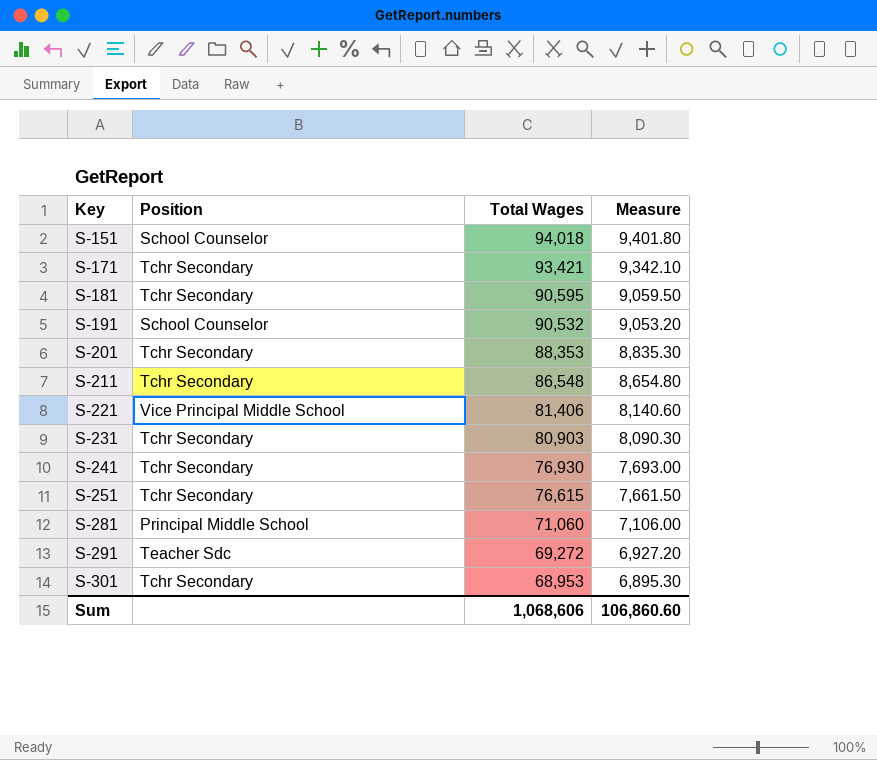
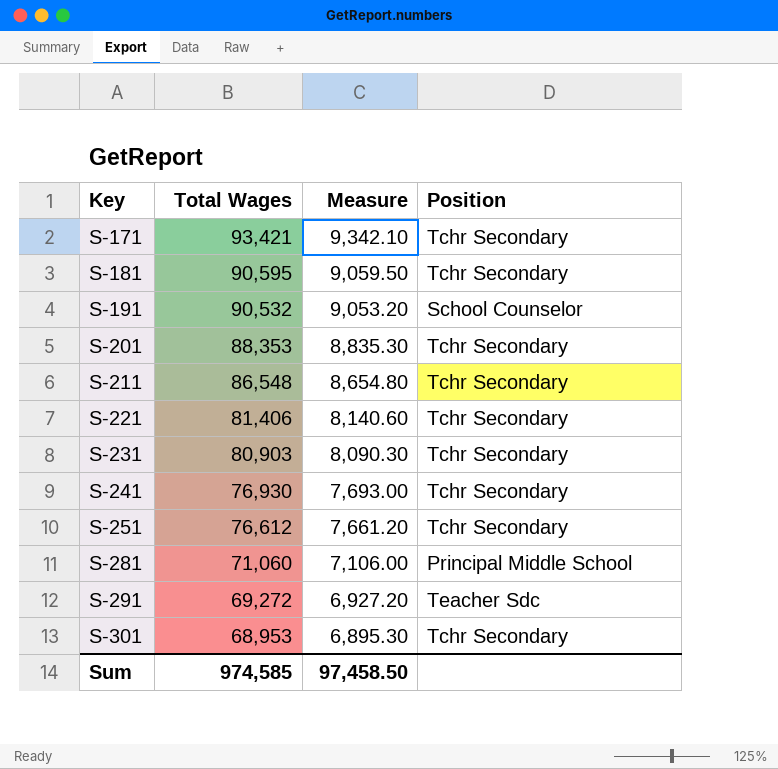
column Position | position: 2 -> 4
row S-151: School Counselor | 94,018 | 9,401.80 -> none
S-221 | Position: Vice Principal Middle School -> Tchr Secondary
S-251 | Total Wages: 76,615 -> 76,612
S-251 | Measure: 7,661.50 -> 7,661.20
Sum | Total Wages: 1,068,606 -> 974,585
Sum | Measure: 106,860.60 -> 97,458.50

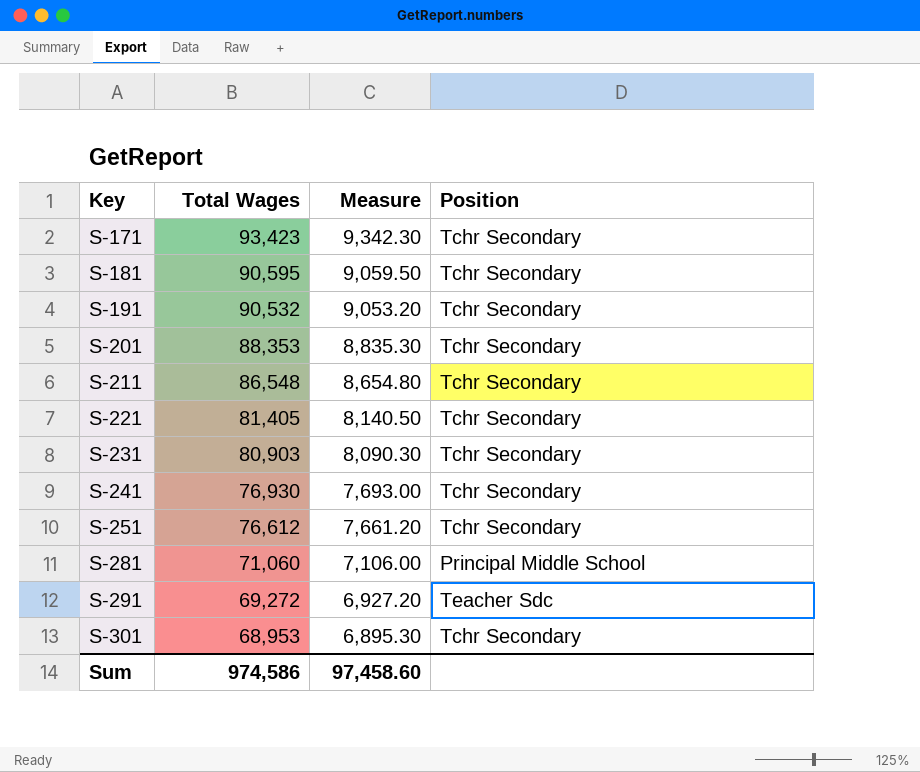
S-171 | Total Wages: 93,421 -> 93,423
S-171 | Measure: 9,342.10 -> 9,342.30
S-191 | Position: School Counselor -> Tchr Secondary
S-221 | Total Wages: 81,406 -> 81,405
S-221 | Measure: 8,140.60 -> 8,140.50
Sum | Total Wages: 974,585 -> 974,586
Sum | Measure: 97,458.50 -> 97,458.60

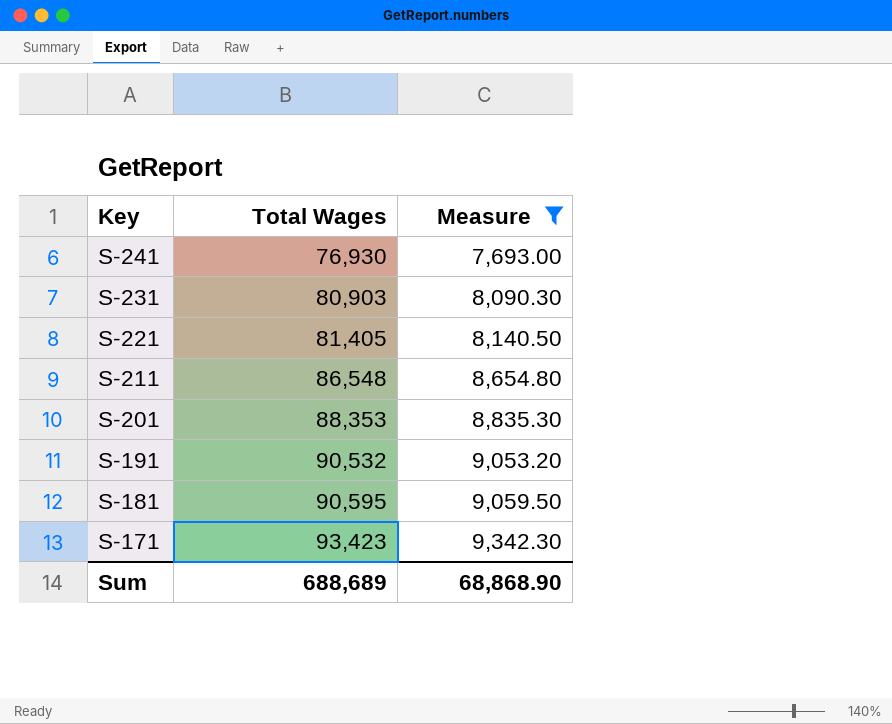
filter: none -> Measure >= 7,693.00
row order: Key ascending -> Key descending
column Position | position: 4 -> none
Sum | Total Wages: 974,586 -> 688,689
Sum | Measure: 97,458.60 -> 68,868.90

